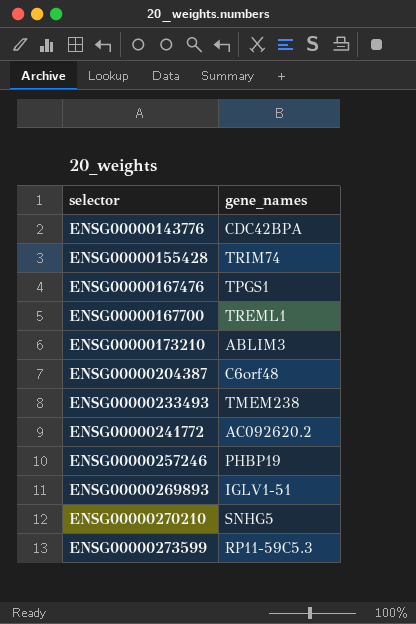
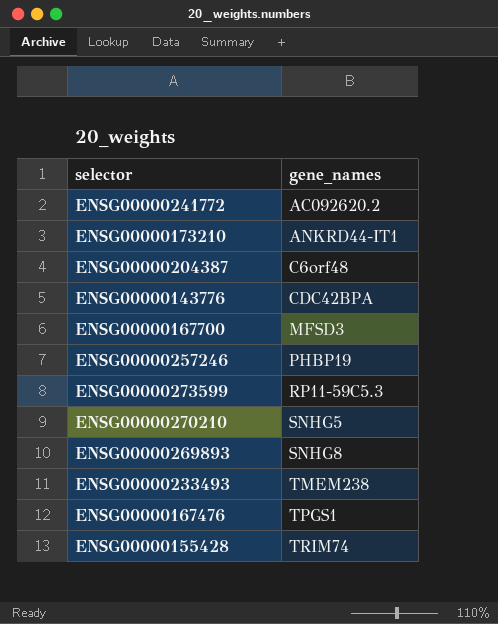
row order: selector ascending -> gene_names ascending
ENSG00000173210 | gene_names: ABLIM3 -> ANKRD44-IT1
ENSG00000167700 | gene_names: TREML1 -> MFSD3
ENSG00000269893 | gene_names: IGLV1-51 -> SNHG8

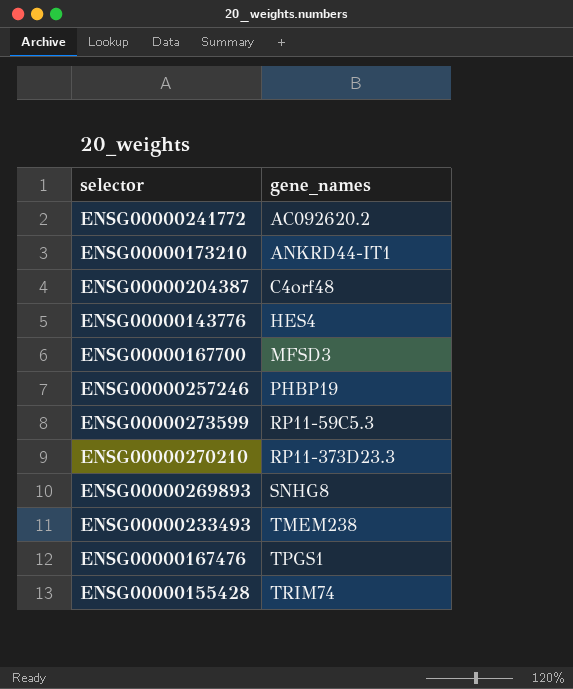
ENSG00000204387 | gene_names: C6orf48 -> C4orf48
ENSG00000143776 | gene_names: CDC42BPA -> HES4
ENSG00000270210 | gene_names: SNHG5 -> RP11-373D23.3

